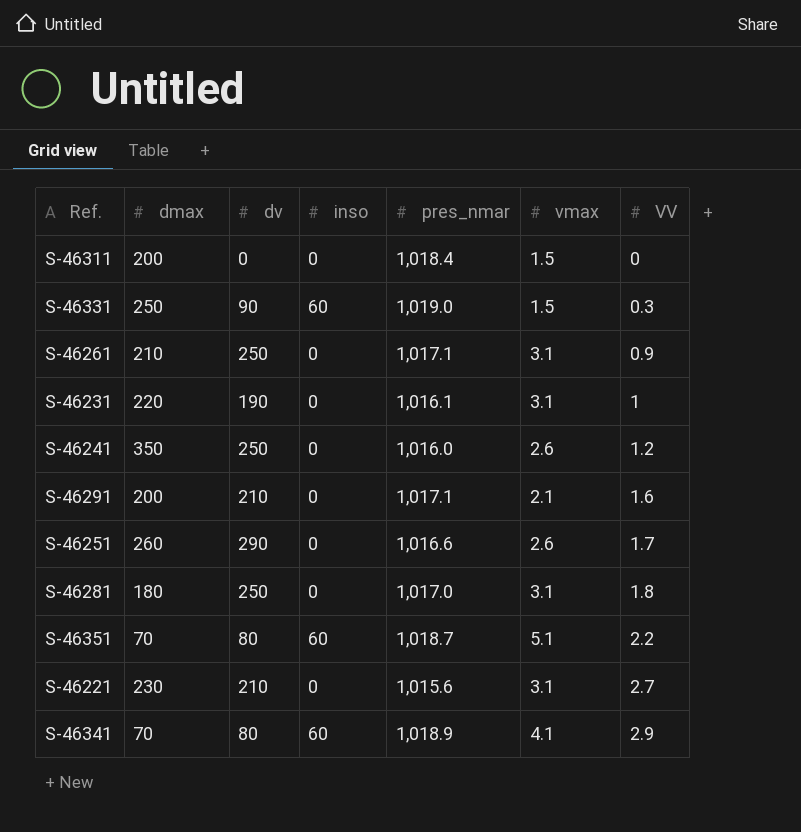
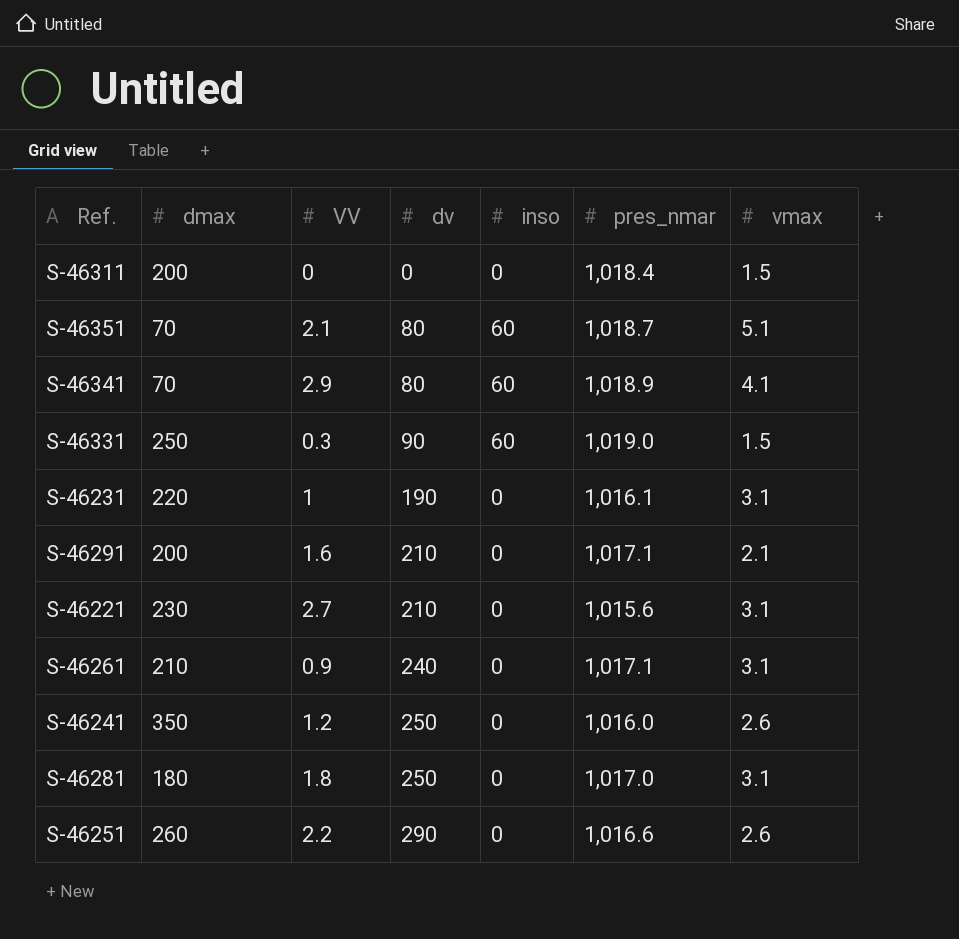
row order: VV ascending -> dv ascending
column VV | position: 7 -> 3
S-46351 | VV: 2.2 -> 2.1
S-46261 | dv: 250 -> 240
S-46251 | VV: 1.7 -> 2.2

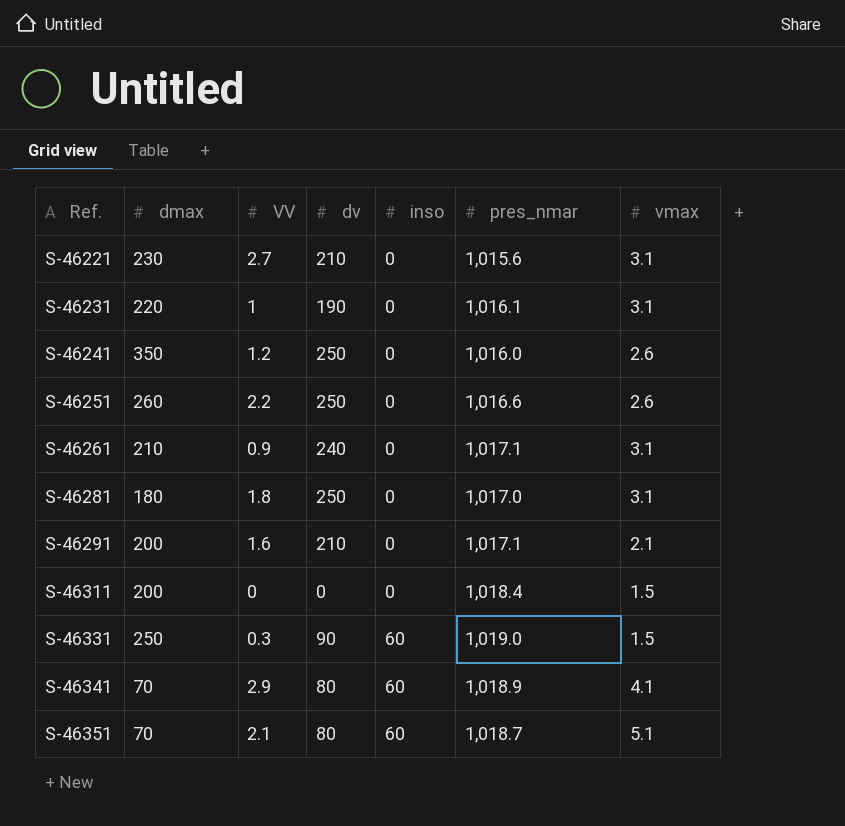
row order: dv ascending -> Ref. ascending
S-46251 | dv: 290 -> 250

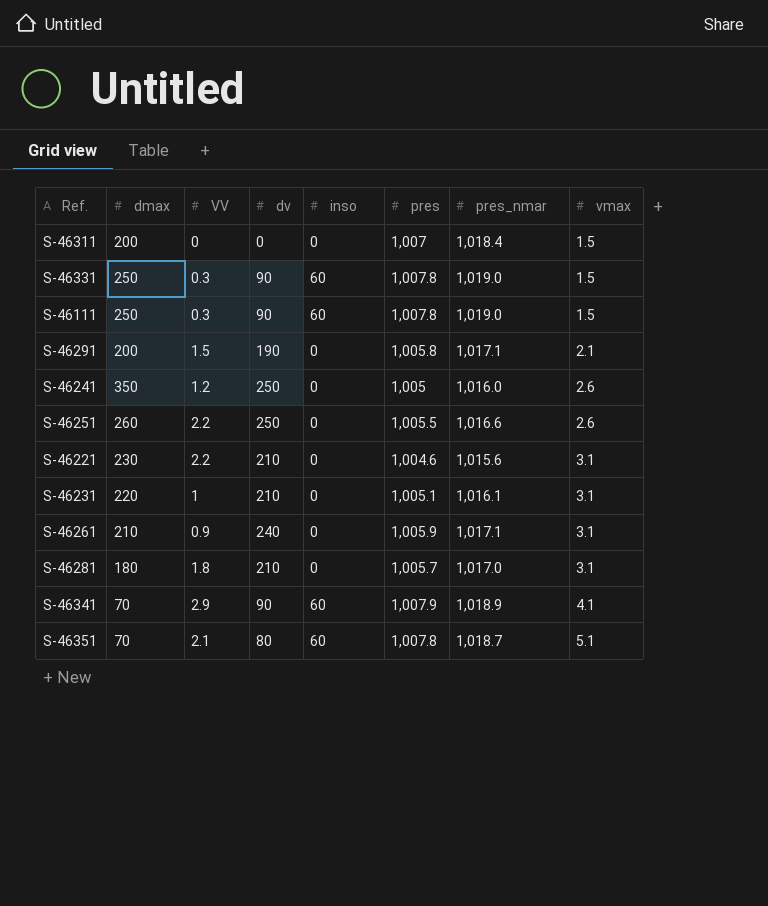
row order: Ref. ascending -> vmax ascending
column pres | position: none -> 6
row S-46111: none -> 250 | 0.3 | 90 | 60 | 1,007.8 | 1,019.0 | 1.5
S-46291 | VV: 1.6 -> 1.5
S-46291 | dv: 210 -> 190
S-46221 | VV: 2.7 -> 2.2
S-46231 | dv: 190 -> 210
S-46281 | dv: 250 -> 210
S-46341 | dv: 80 -> 90

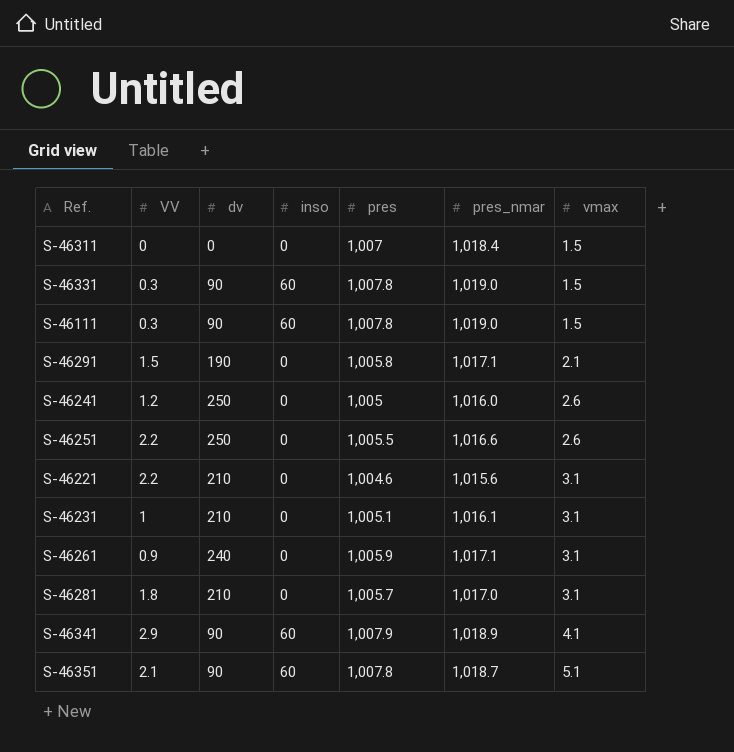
column dmax | position: 2 -> none
S-46351 | dv: 80 -> 90

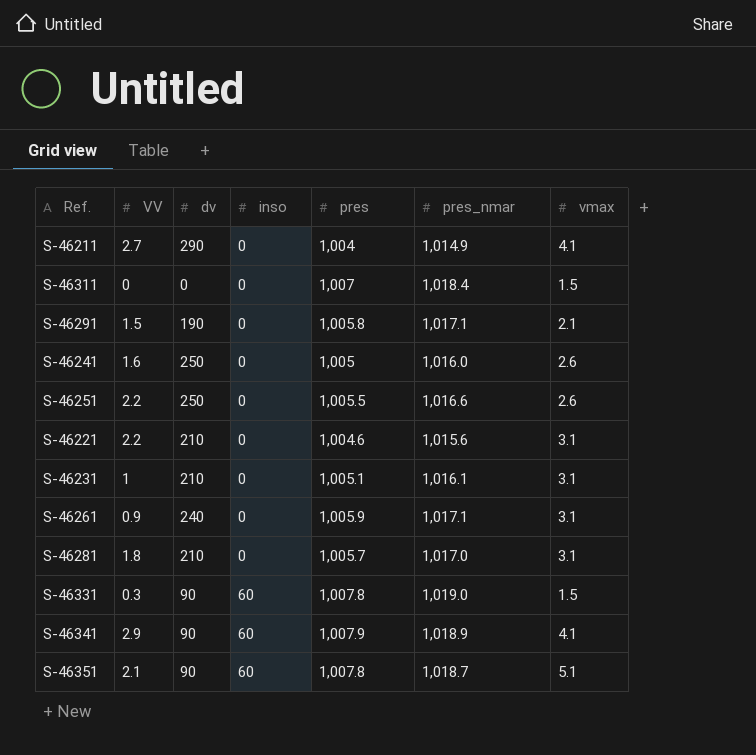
row order: vmax ascending -> inso ascending
row S-46111: 0.3 | 90 | 60 | 1,007.8 | 1,019.0 | 1.5 -> none
row S-46211: none -> 2.7 | 290 | 0 | 1,004 | 1,014.9 | 4.1
S-46241 | VV: 1.2 -> 1.6

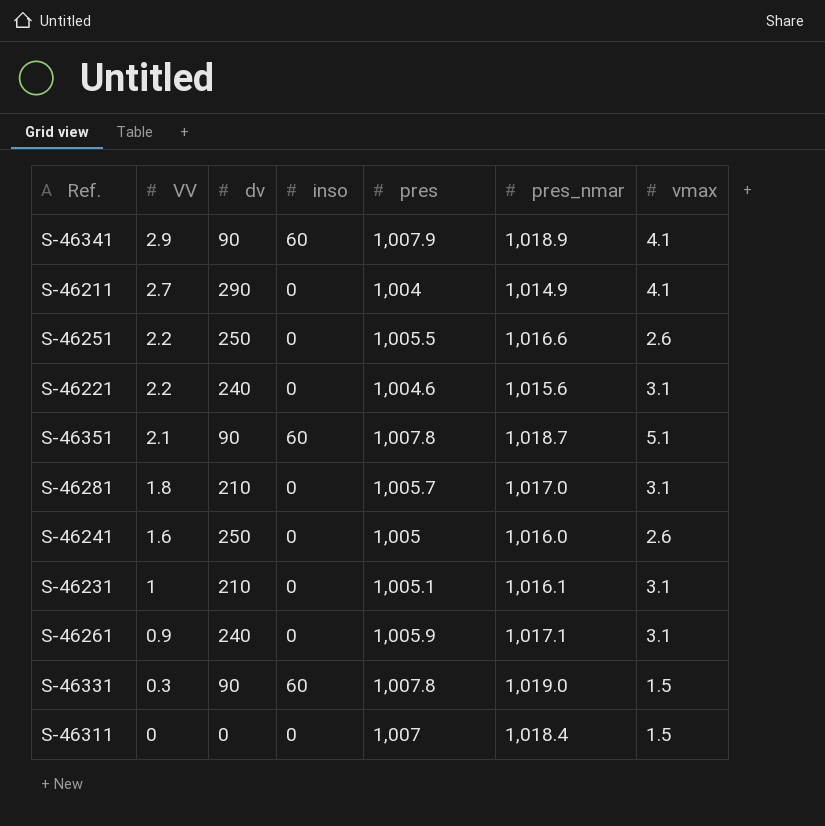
row order: inso ascending -> VV descending
row S-46291: 1.5 | 190 | 0 | 1,005.8 | 1,017.1 | 2.1 -> none
S-46221 | dv: 210 -> 240

